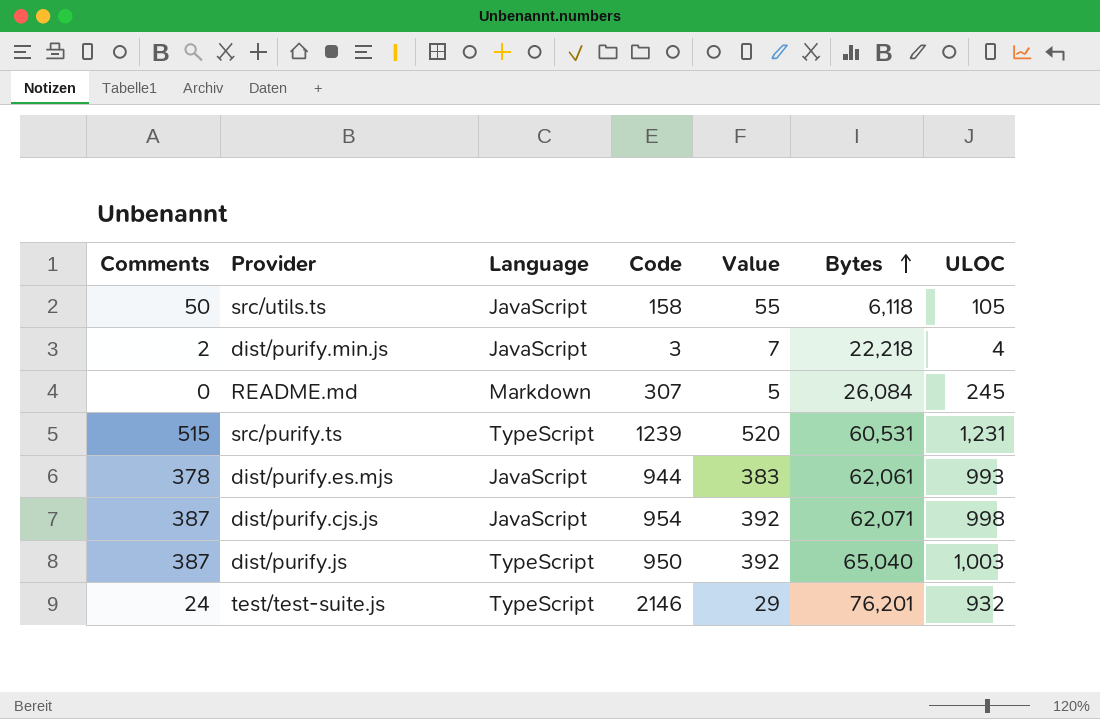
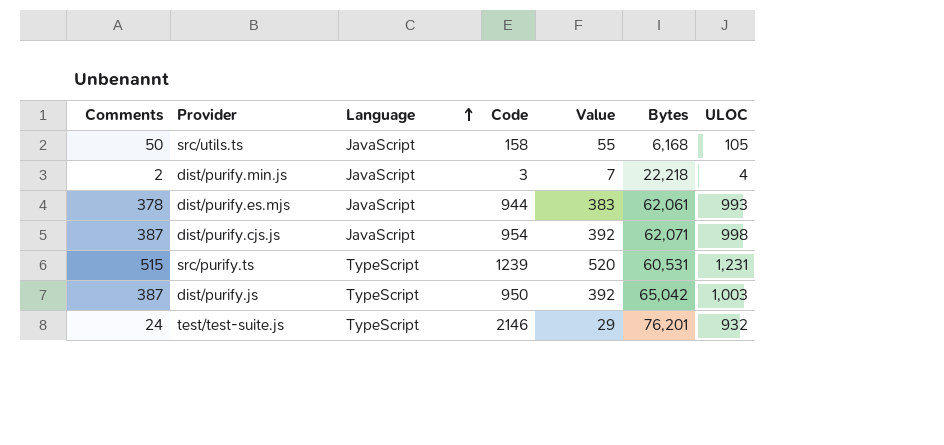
row order: Bytes ascending -> Language ascending
row README.md: 0 | Markdown | 307 | 5 | 26,084 | 245 -> none
src/utils.ts | Bytes: 6,118 -> 6,168
dist/purify.js | Bytes: 65,040 -> 65,042

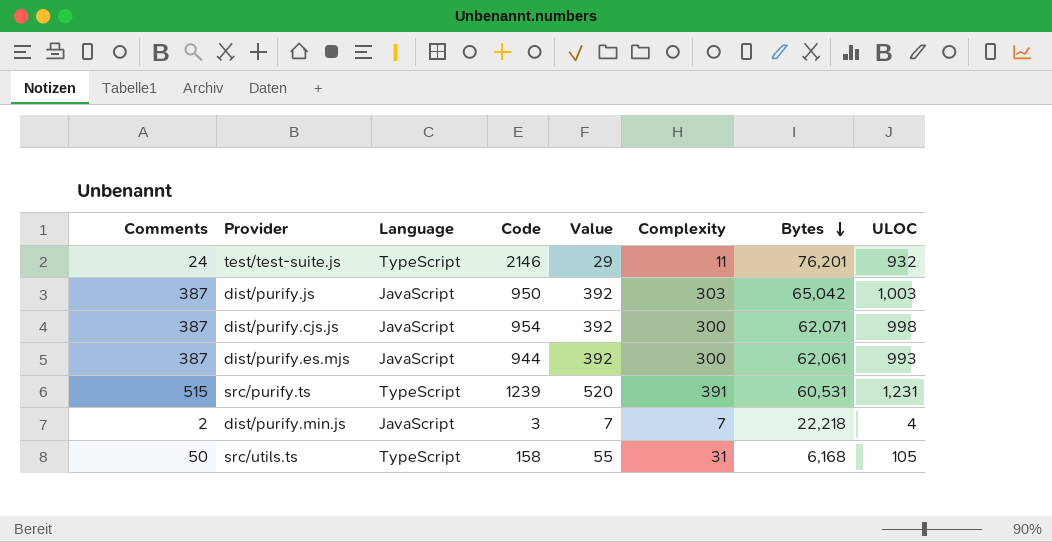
row order: Language ascending -> Bytes descending
column Complexity | position: none -> 6
dist/purify.js | Language: TypeScript -> JavaScript
dist/purify.es.mjs | Comments: 378 -> 387
dist/purify.es.mjs | Value: 383 -> 392
src/utils.ts | Language: JavaScript -> TypeScript

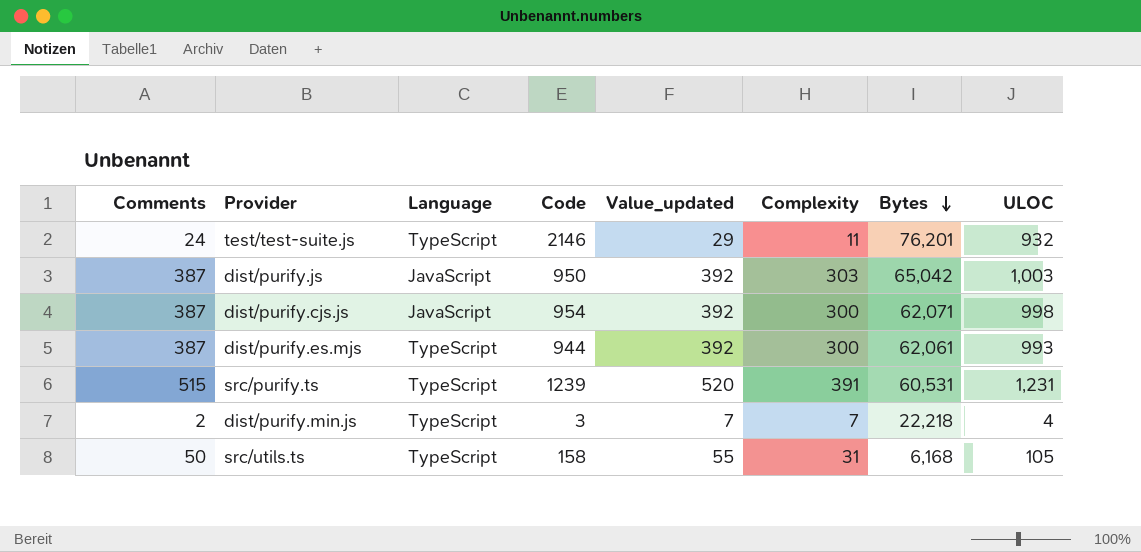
column name: Value -> Value_updated
dist/purify.es.mjs | Language: JavaScript -> TypeScript
dist/purify.min.js | Language: JavaScript -> TypeScript

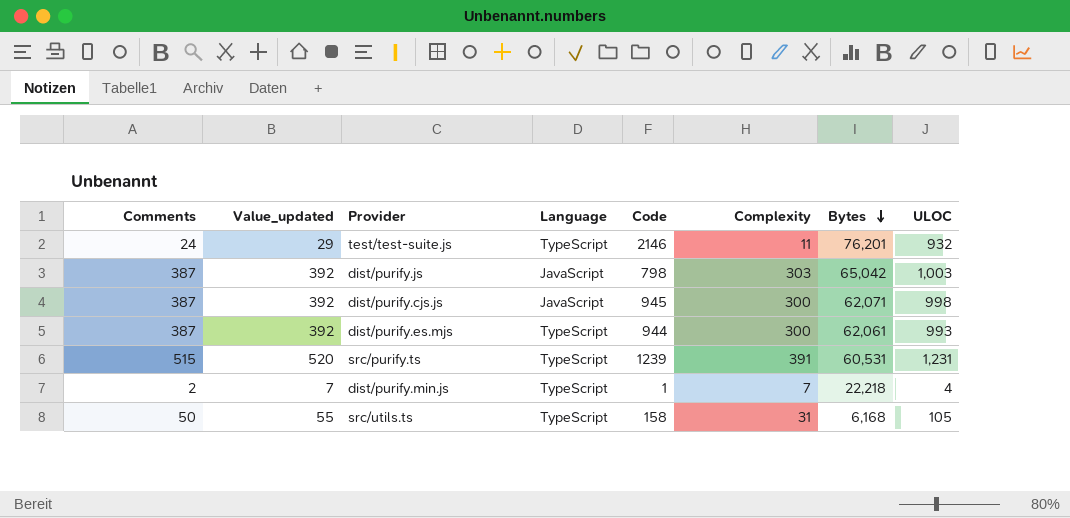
column Value_updated | position: 5 -> 2
dist/purify.js | Code: 950 -> 798
dist/purify.cjs.js | Code: 954 -> 945
dist/purify.min.js | Code: 3 -> 1

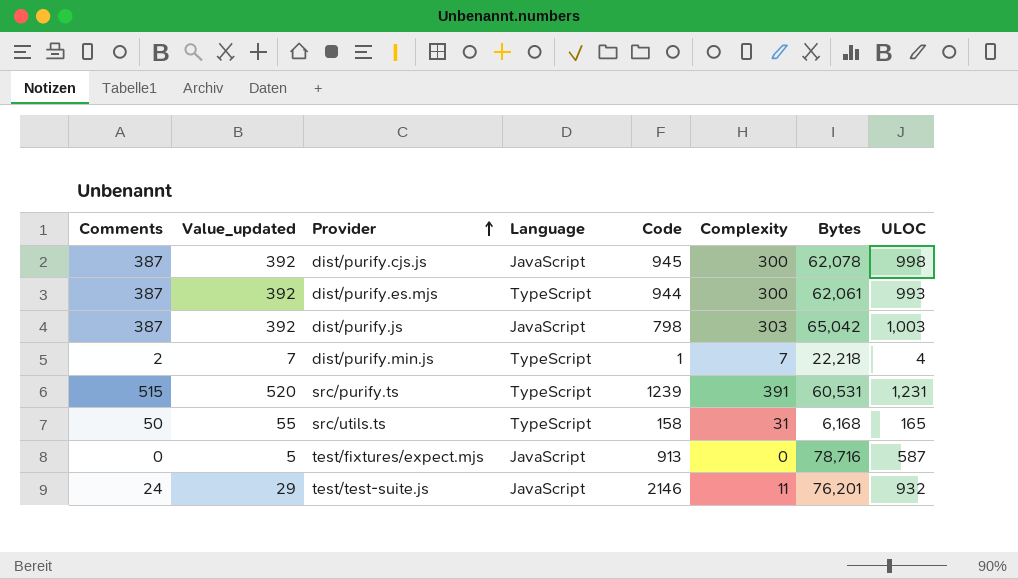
row order: Bytes descending -> Provider ascending
dist/purify.cjs.js | Bytes: 62,071 -> 62,078
src/utils.ts | ULOC: 105 -> 165
row test/fixtures/expect.mjs: none -> 0 | 5 | JavaScript | 913 | 0 | 78,716 | 587
test/test-suite.js | Language: TypeScript -> JavaScript

